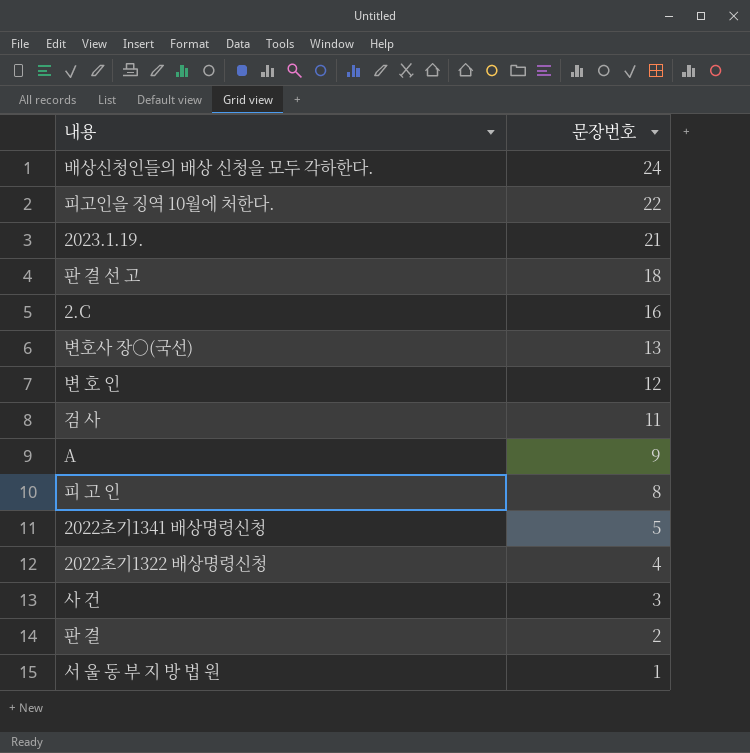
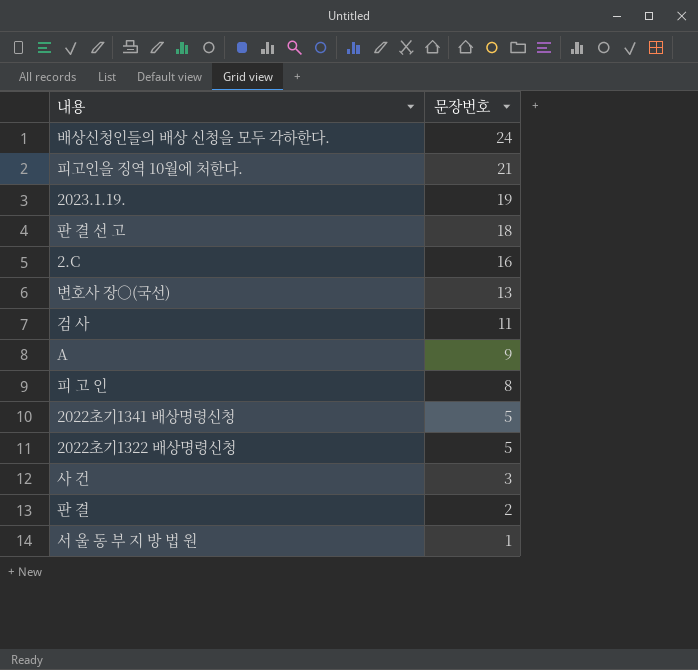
row 변 호 인: 12 -> none
피고인을 징역 10월에 처한다. | 문장번호: 22 -> 21
2023.1.19. | 문장번호: 21 -> 19
2022초기1322 배상명령신청 | 문장번호: 4 -> 5

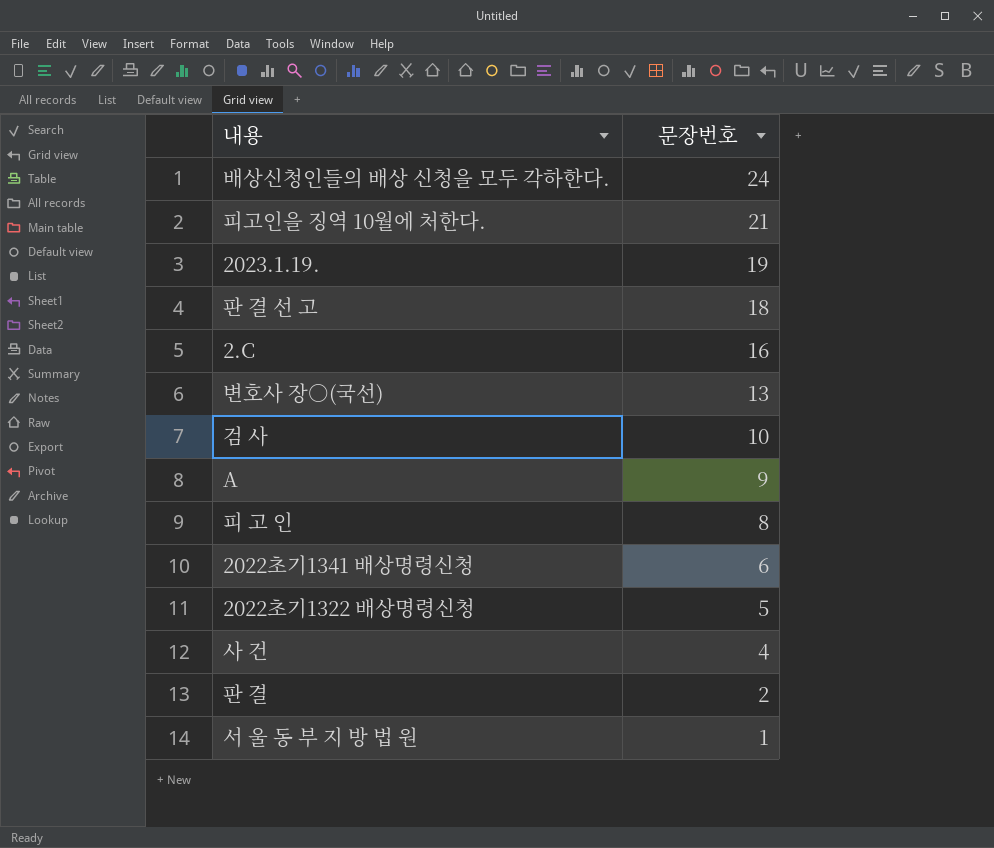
검 사 | 문장번호: 11 -> 10
2022초기1341 배상명령신청 | 문장번호: 5 -> 6
사 건 | 문장번호: 3 -> 4

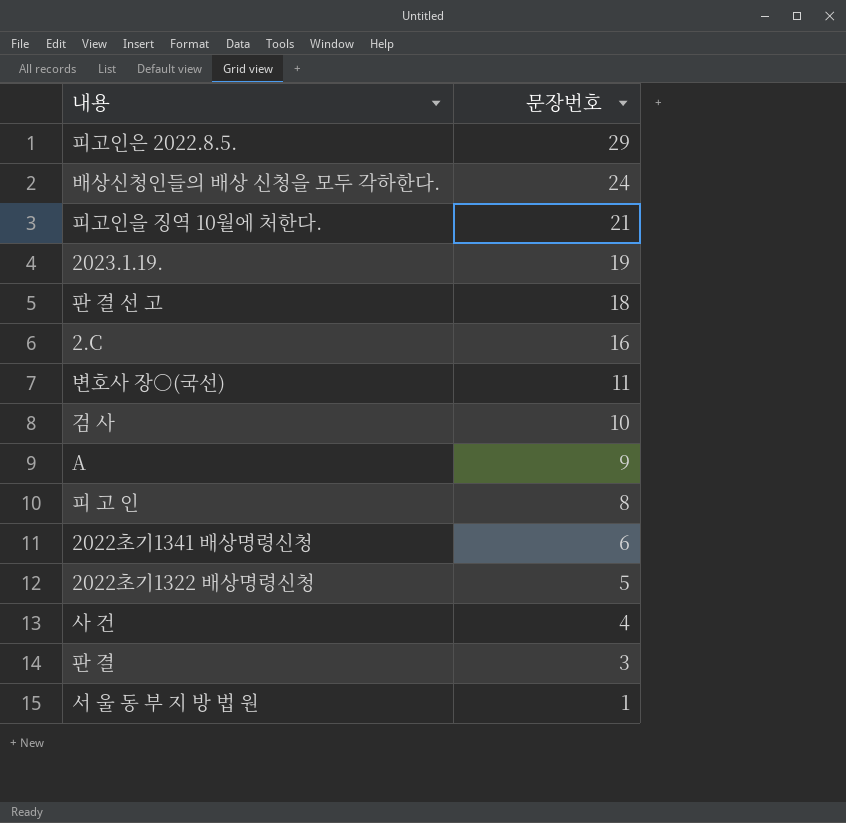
row 피고인은 2022.8.5.: none -> 29
변호사 장○(국선) | 문장번호: 13 -> 11
판 결 | 문장번호: 2 -> 3

